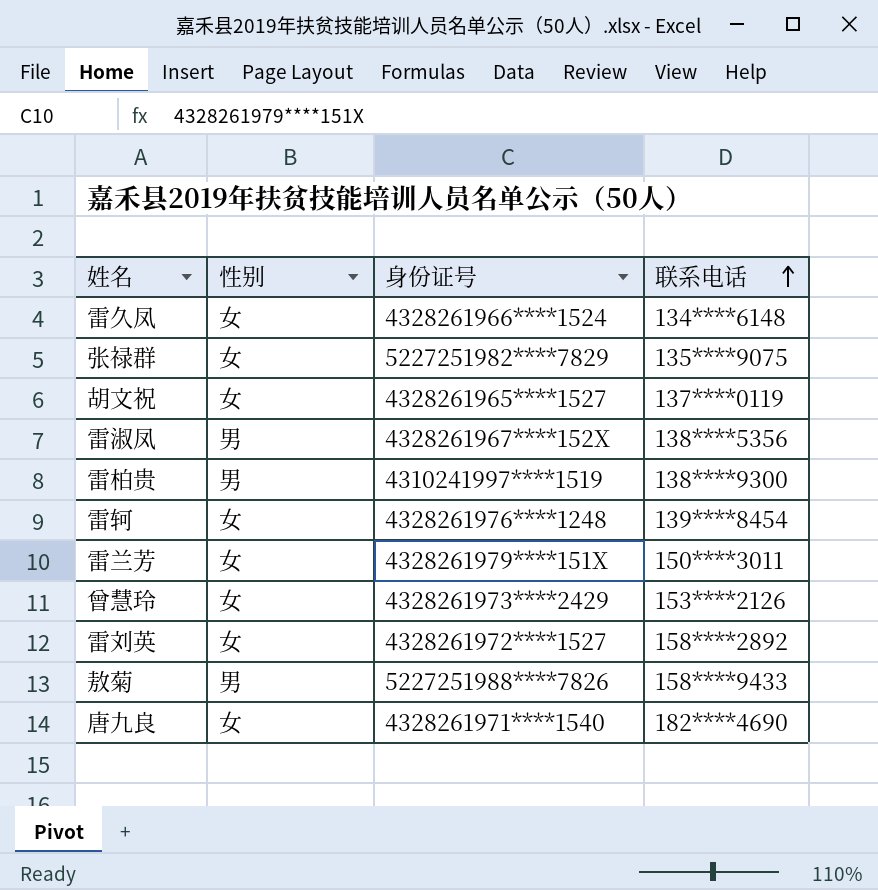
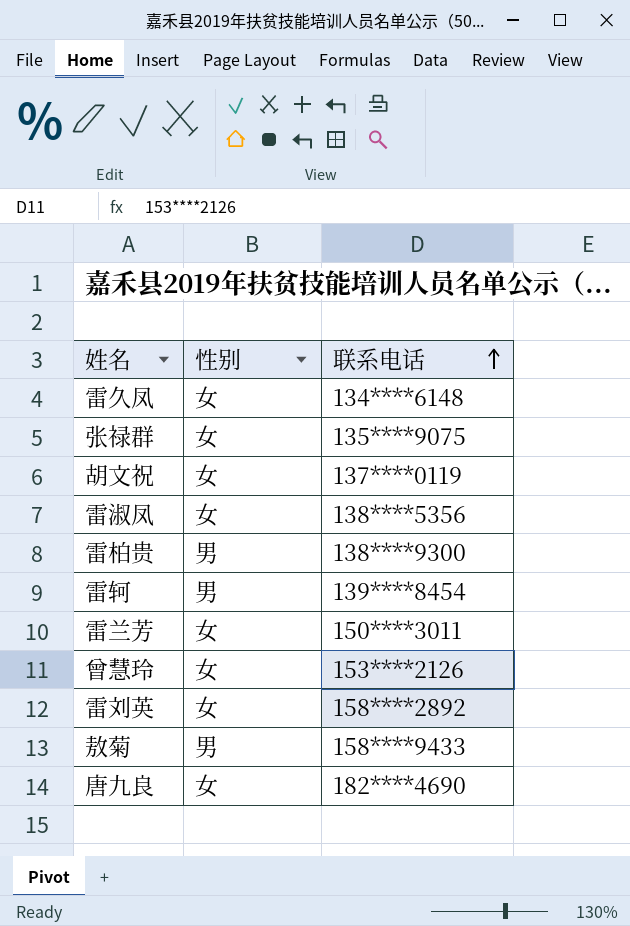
column 身份证号 | position: 3 -> none
雷淑凤 | 性别: 男 -> 女
雷轲 | 性别: 女 -> 男

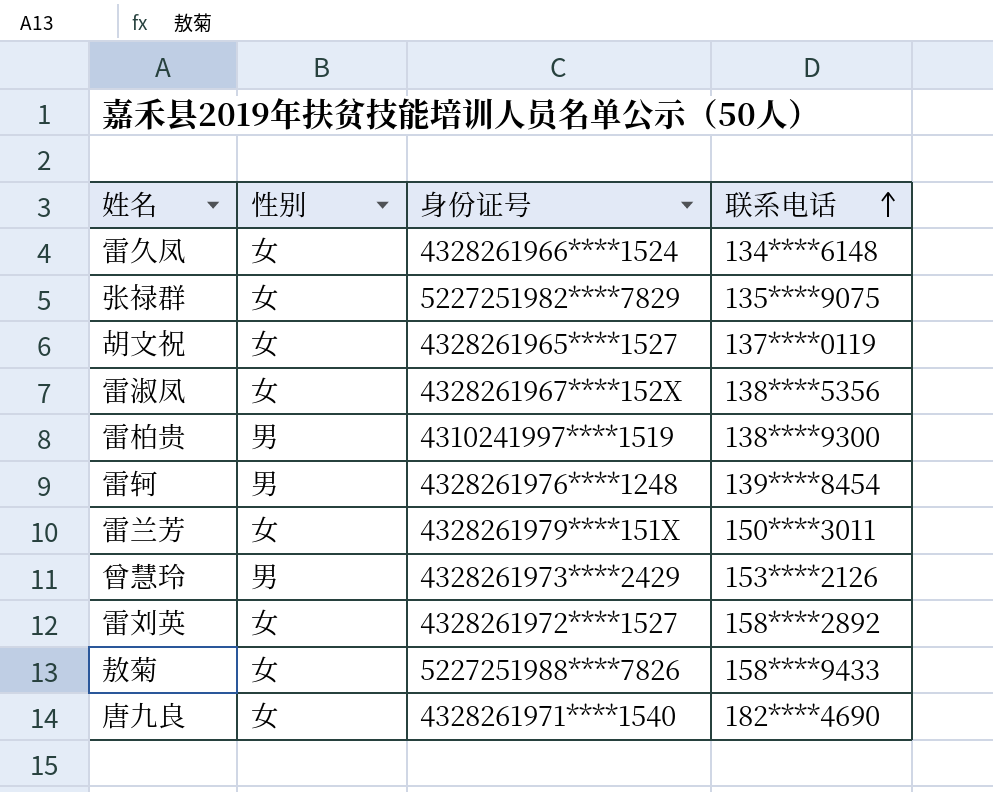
column 身份证号 | position: none -> 3
曾慧玲 | 性别: 女 -> 男
敖菊 | 性别: 男 -> 女

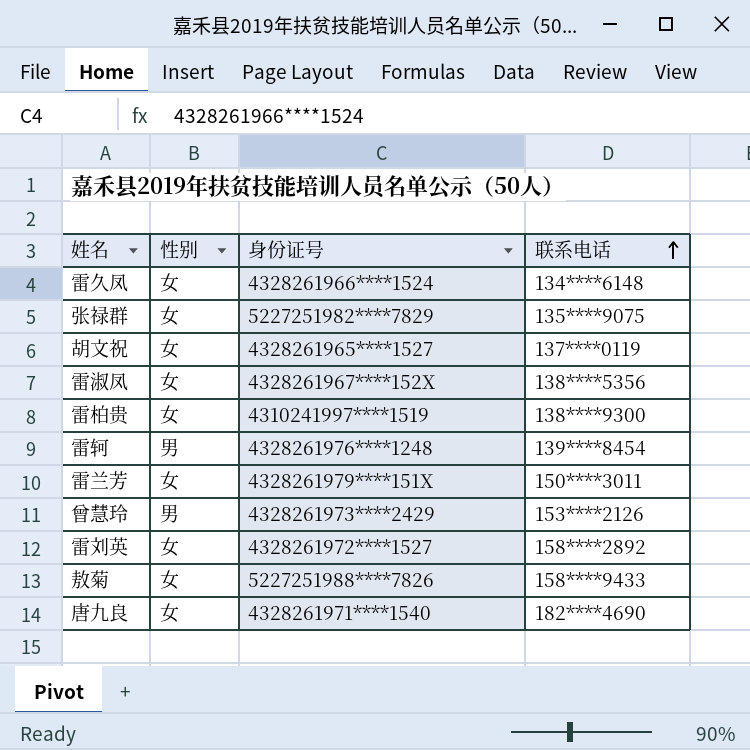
雷柏贵 | 性别: 男 -> 女

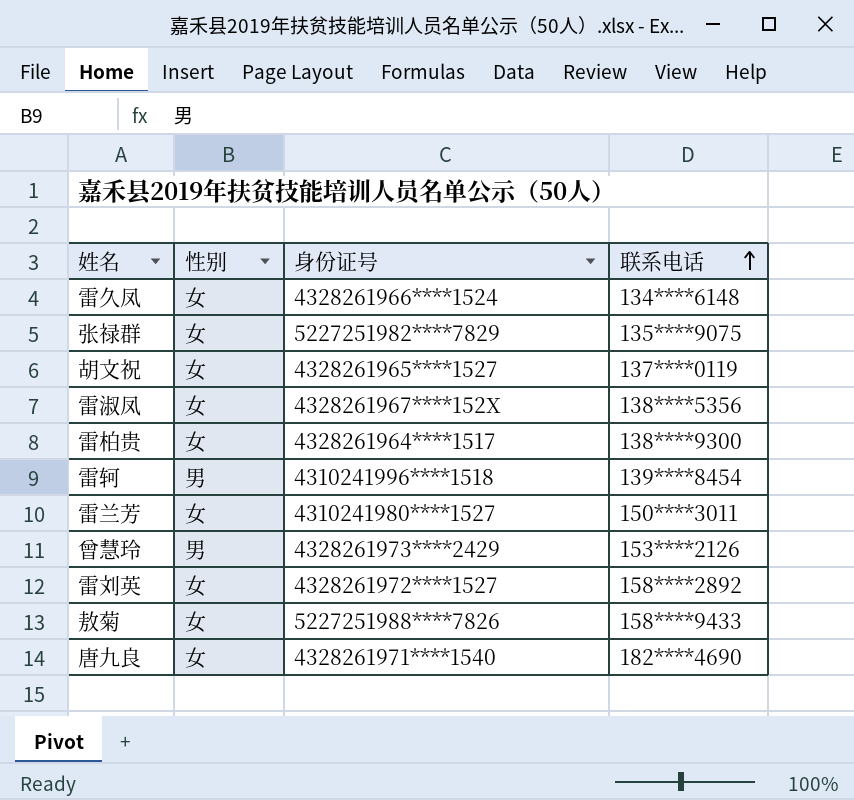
雷柏贵 | 身份证号: 4310241997****1519 -> 4328261964****1517
雷轲 | 身份证号: 4328261976****1248 -> 4310241996****1518
雷兰芳 | 身份证号: 4328261979****151X -> 4310241980****1527

